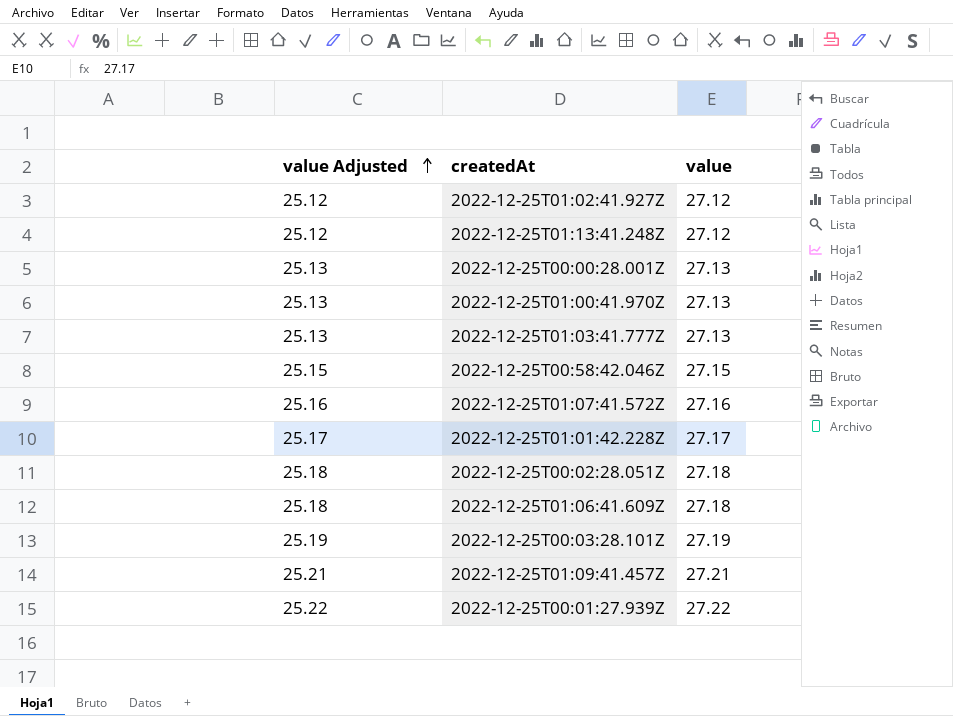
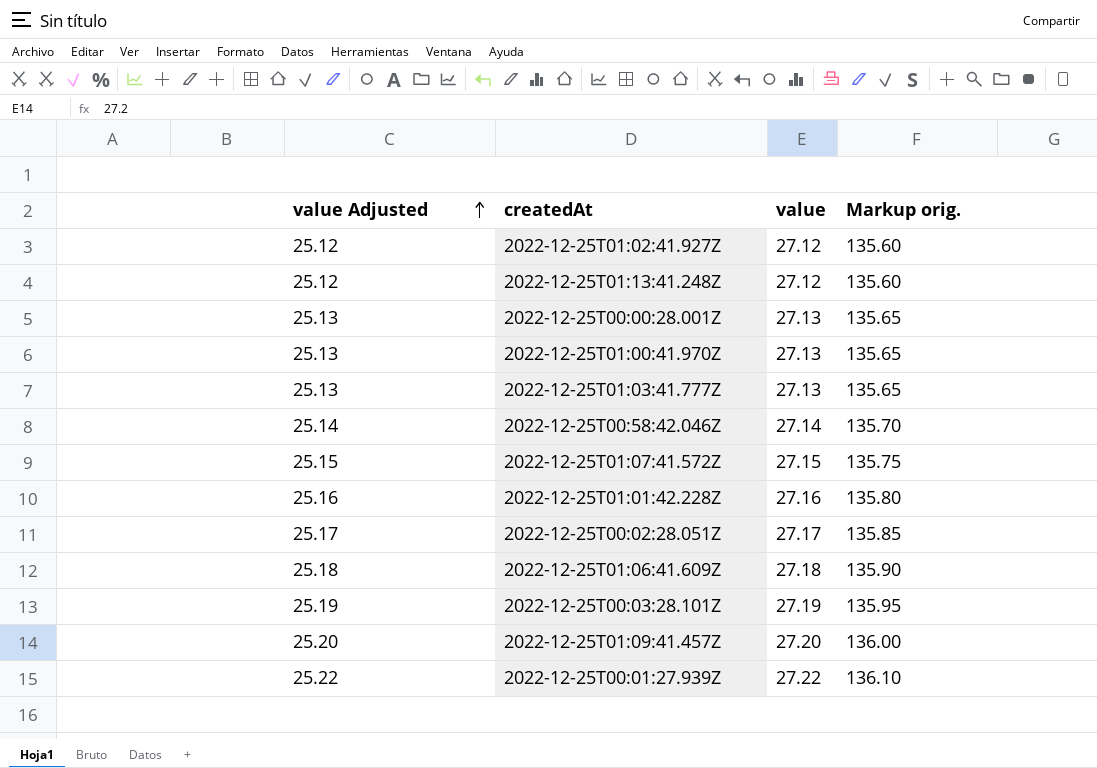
column Markup orig. | formula: none -> [value] * 5
2022-12-25T00:58:42.046Z | value Adjusted: 25.15 -> 25.14
2022-12-25T00:58:42.046Z | value: 27.15 -> 27.14
2022-12-25T01:07:41.572Z | value Adjusted: 25.16 -> 25.15
2022-12-25T01:07:41.572Z | value: 27.16 -> 27.15
2022-12-25T01:01:42.228Z | value Adjusted: 25.17 -> 25.16
2022-12-25T01:01:42.228Z | value: 27.17 -> 27.16
2022-12-25T00:02:28.051Z | value Adjusted: 25.18 -> 25.17
2022-12-25T00:02:28.051Z | value: 27.18 -> 27.17
2022-12-25T01:09:41.457Z | value Adjusted: 25.21 -> 25.20
2022-12-25T01:09:41.457Z | value: 27.21 -> 27.20

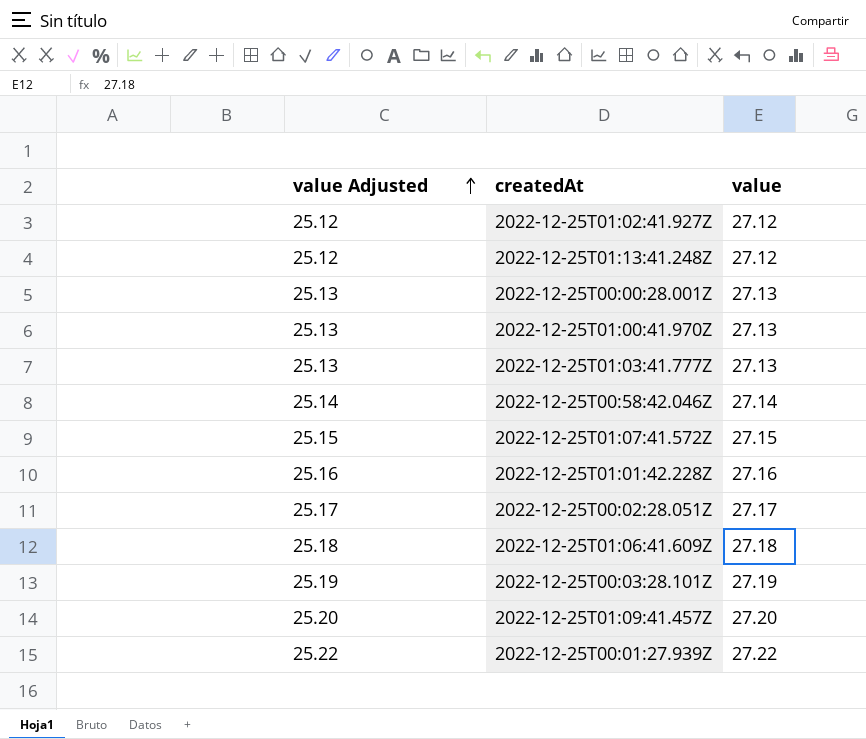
column Markup orig. | formula: [value] * 5 -> none

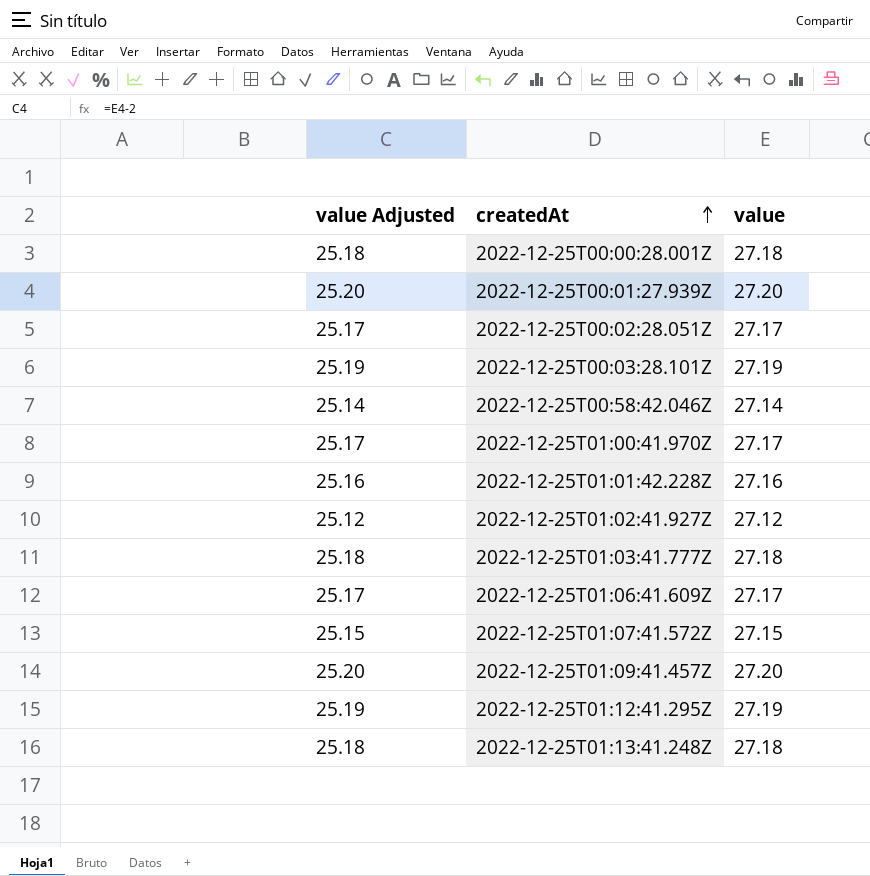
row order: value Adjusted ascending -> createdAt ascending
2022-12-25T00:00:28.001Z | value Adjusted: 25.13 -> 25.18
2022-12-25T00:00:28.001Z | value: 27.13 -> 27.18
2022-12-25T00:01:27.939Z | value Adjusted: 25.22 -> 25.20
2022-12-25T00:01:27.939Z | value: 27.22 -> 27.20
2022-12-25T01:00:41.970Z | value Adjusted: 25.13 -> 25.17
2022-12-25T01:00:41.970Z | value: 27.13 -> 27.17
2022-12-25T01:03:41.777Z | value Adjusted: 25.13 -> 25.18
2022-12-25T01:03:41.777Z | value: 27.13 -> 27.18
2022-12-25T01:06:41.609Z | value Adjusted: 25.18 -> 25.17
2022-12-25T01:06:41.609Z | value: 27.18 -> 27.17
row 2022-12-25T01:12:41.295Z: none -> 25.19 | 27.19
2022-12-25T01:13:41.248Z | value Adjusted: 25.12 -> 25.18
2022-12-25T01:13:41.248Z | value: 27.12 -> 27.18

